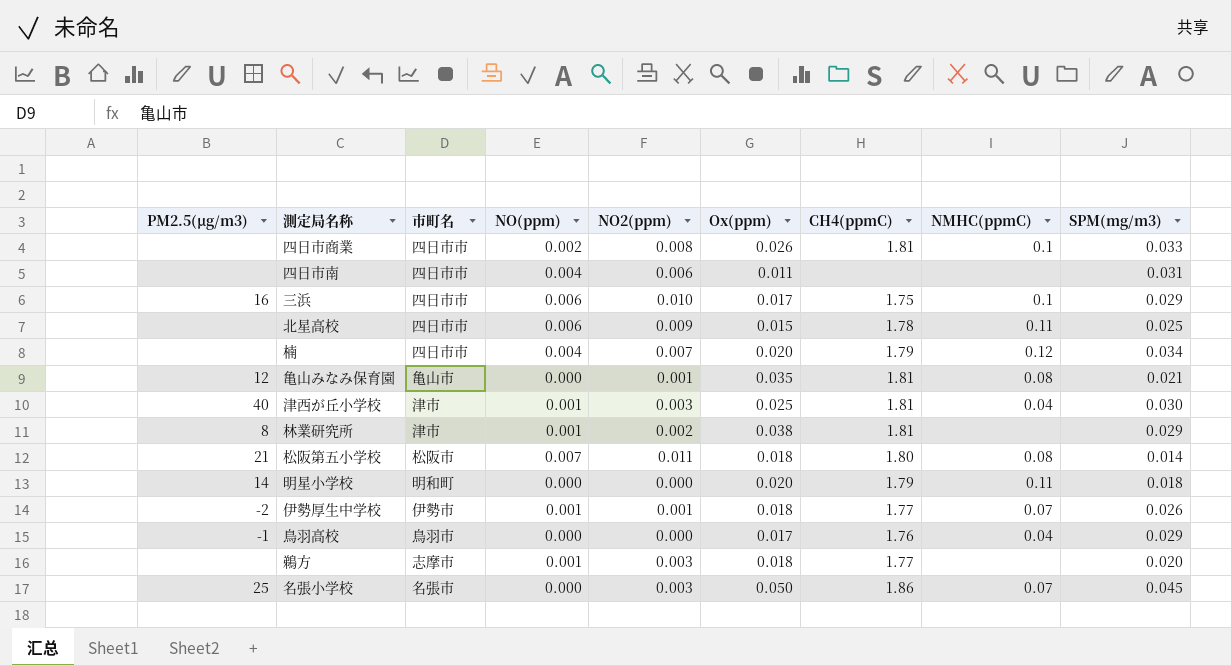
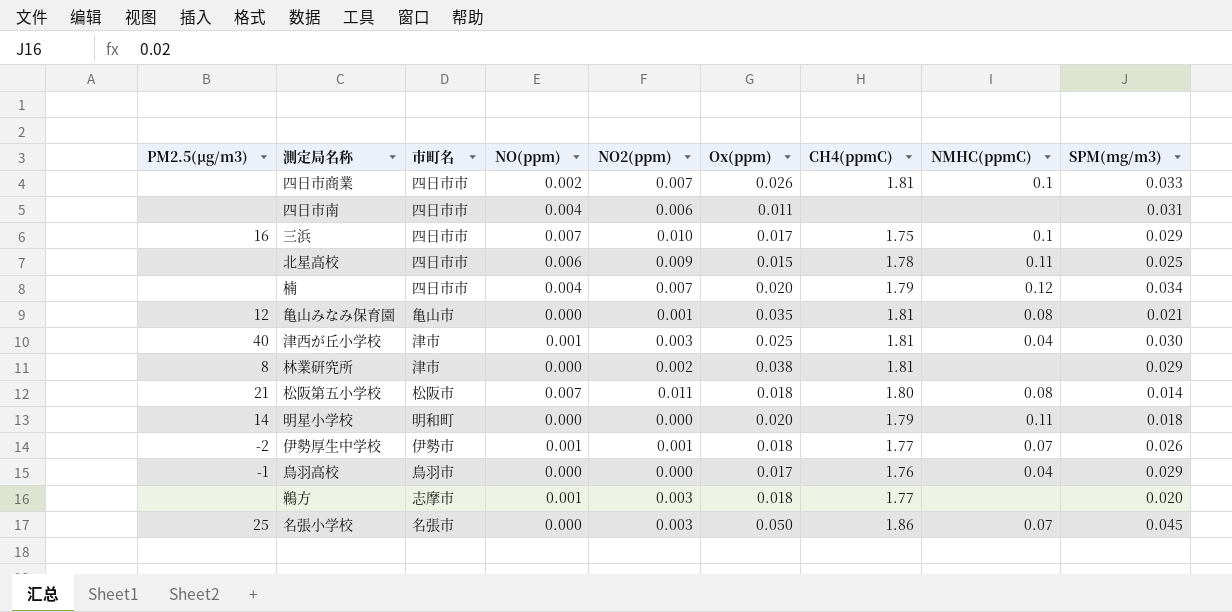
四日市商業 | NO2(ppm): 0.008 -> 0.007
三浜 | NO(ppm): 0.006 -> 0.007
林業研究所 | NO(ppm): 0.001 -> 0.000

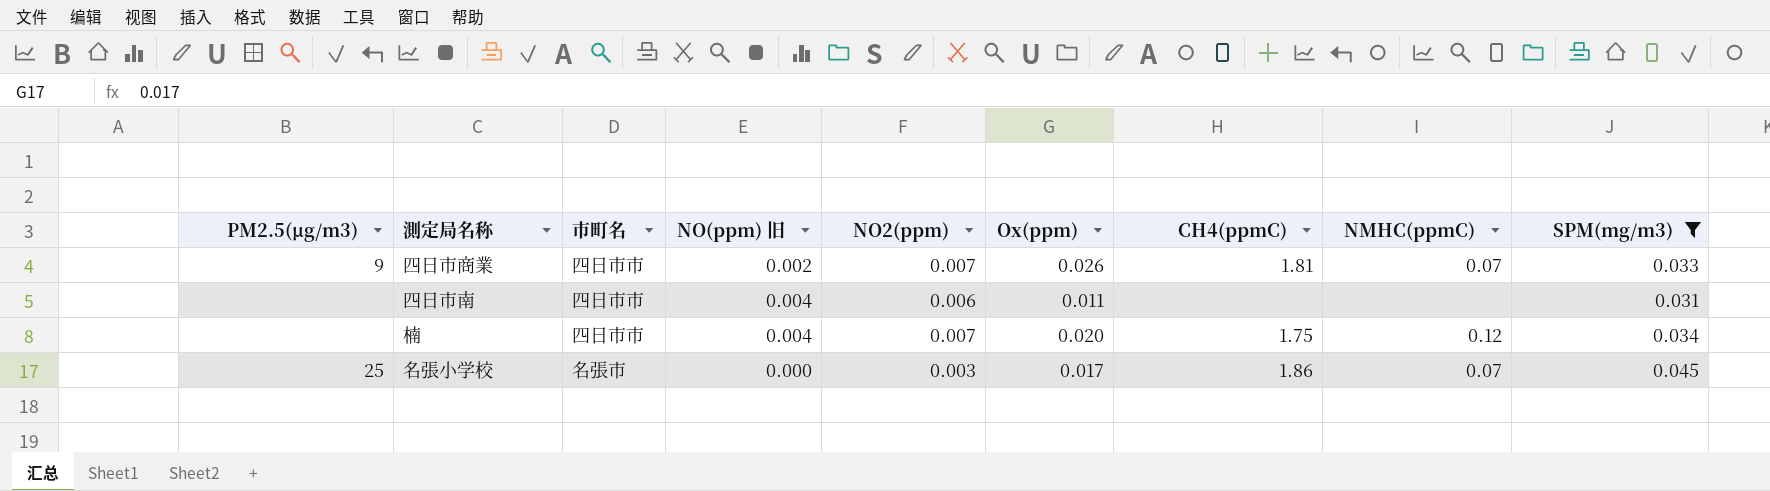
filter: none -> SPM(mg/m3) >= 0.031
column name: NO(ppm) -> NO(ppm) 旧
四日市商業 | PM2.5(μg/m3): none -> 9
四日市商業 | NMHC(ppmC): 0.1 -> 0.07
楠 | CH4(ppmC): 1.79 -> 1.75
名張小学校 | Ox(ppm): 0.050 -> 0.017

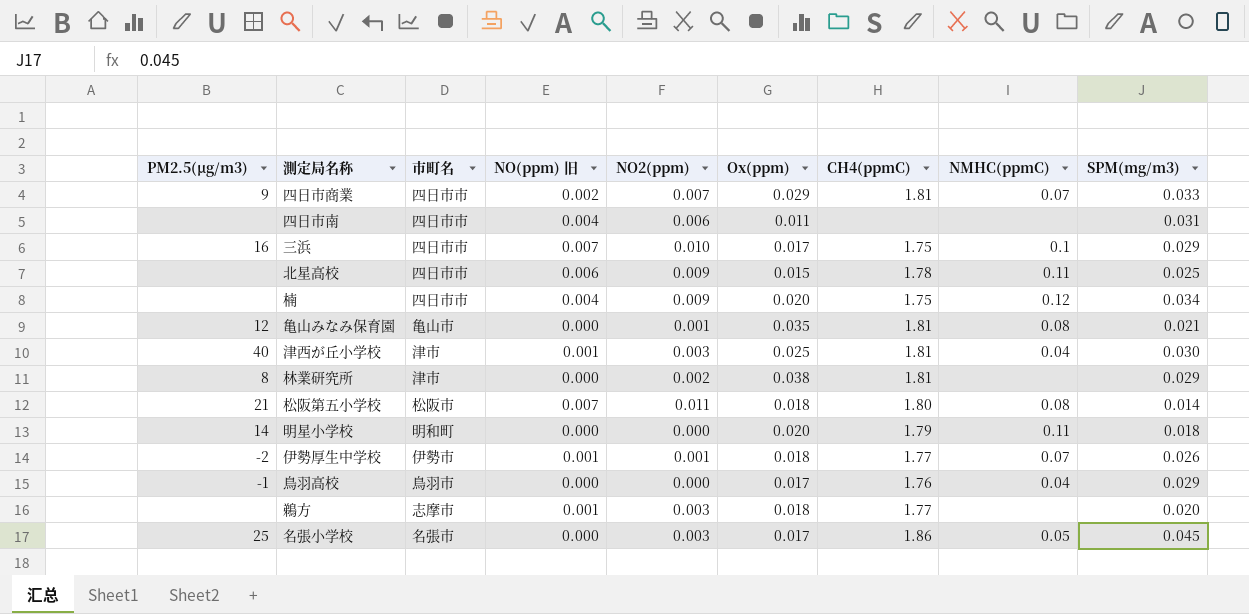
filter: SPM(mg/m3) >= 0.031 -> none
四日市商業 | Ox(ppm): 0.026 -> 0.029
楠 | NO2(ppm): 0.007 -> 0.009
名張小学校 | NMHC(ppmC): 0.07 -> 0.05

